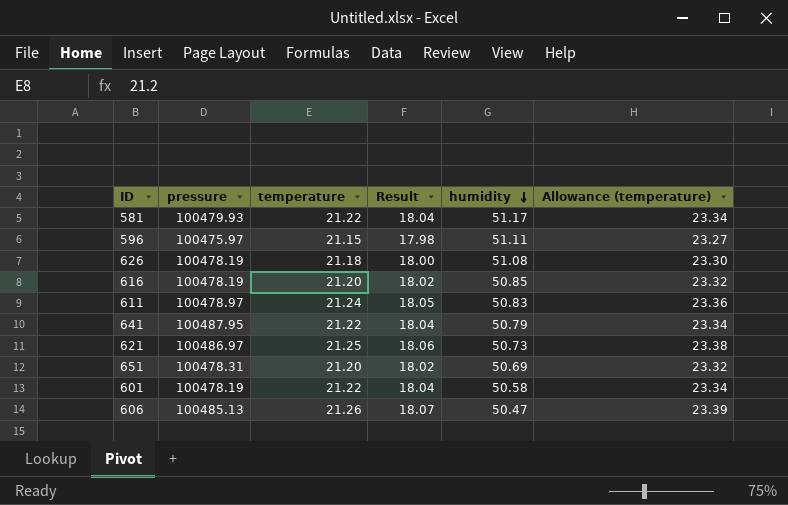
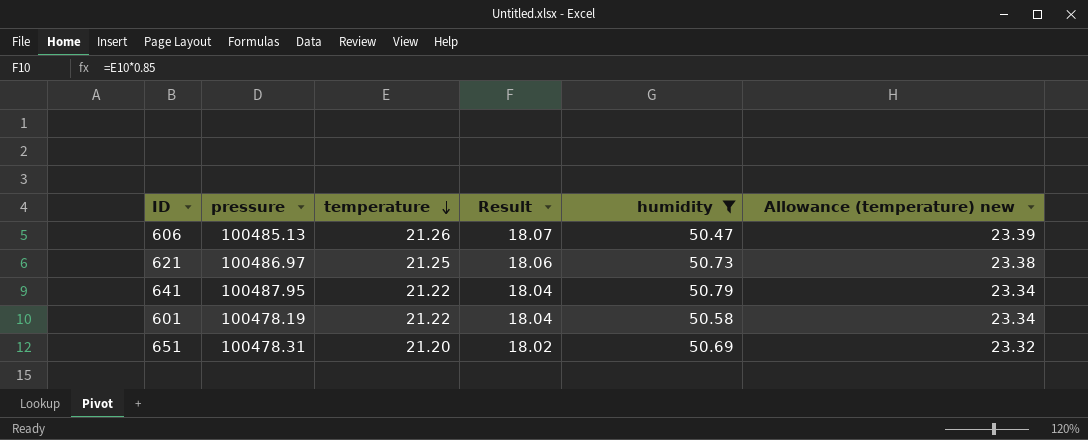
filter: none -> humidity <= 50.79
row order: humidity descending -> temperature descending
column name: Allowance (temperature) -> Allowance (temperature) new

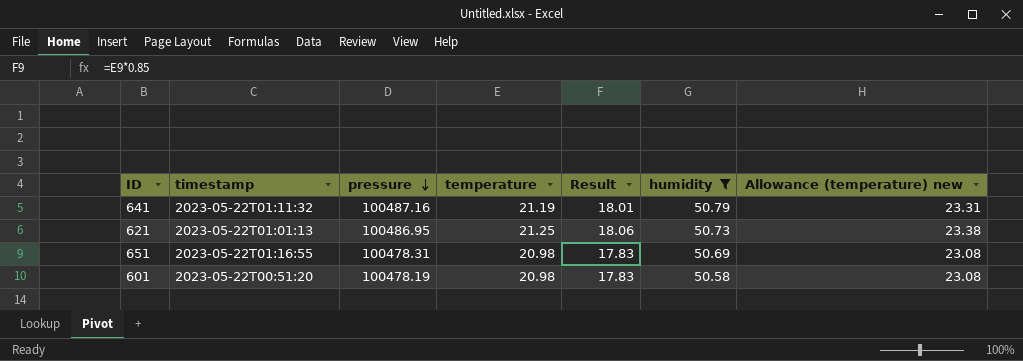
row order: temperature descending -> pressure descending
column timestamp | position: none -> 2
row 606: 100485.13 | 21.26 | 18.07 | 50.47 | 23.39 -> none
641 | pressure: 100487.95 -> 100487.16
641 | temperature: 21.22 -> 21.19
641 | Result: 18.04 -> 18.01
641 | Allowance (temperature) new: 23.34 -> 23.31
621 | pressure: 100486.97 -> 100486.95
651 | temperature: 21.20 -> 20.98
651 | Result: 18.02 -> 17.83
651 | Allowance (temperature) new: 23.32 -> 23.08
601 | temperature: 21.22 -> 20.98
601 | Result: 18.04 -> 17.83
601 | Allowance (temperature) new: 23.34 -> 23.08

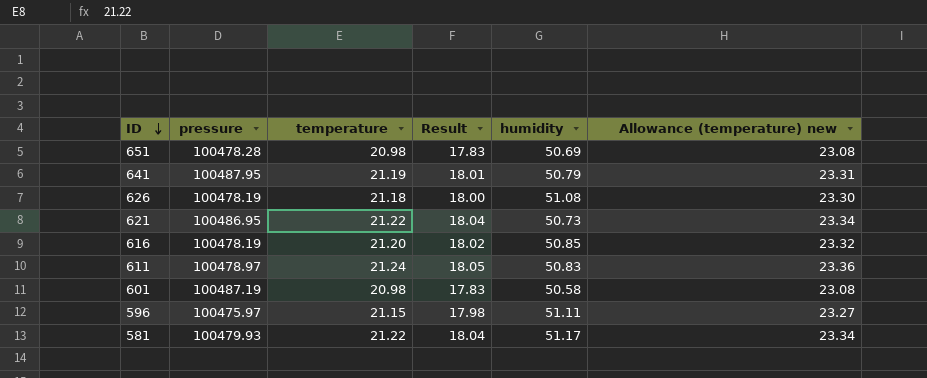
filter: humidity <= 50.79 -> none
row order: pressure descending -> ID descending
column timestamp | position: 2 -> none
651 | pressure: 100478.31 -> 100478.28
641 | pressure: 100487.16 -> 100487.95
621 | temperature: 21.25 -> 21.22
621 | Result: 18.06 -> 18.04
621 | Allowance (temperature) new: 23.38 -> 23.34
601 | pressure: 100478.19 -> 100487.19

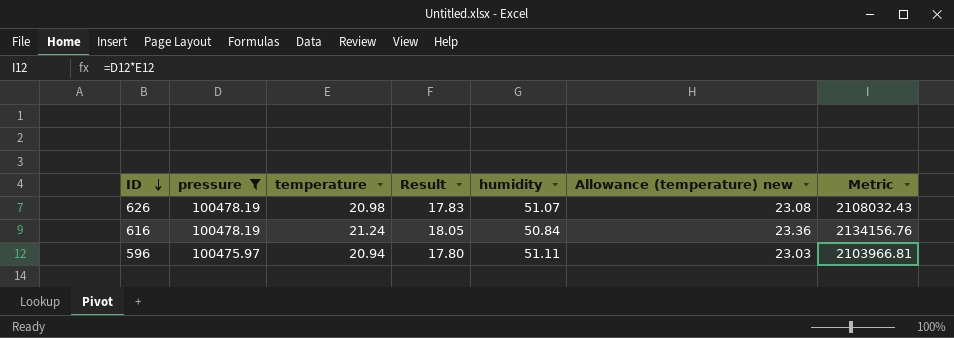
filter: none -> pressure <= 100478.19
column Metric | formula: none -> [pressure] * [temperature]
626 | temperature: 21.18 -> 20.98
626 | Result: 18.00 -> 17.83
626 | humidity: 51.08 -> 51.07
626 | Allowance (temperature) new: 23.30 -> 23.08
616 | temperature: 21.20 -> 21.24
616 | Result: 18.02 -> 18.05
616 | humidity: 50.85 -> 50.84
616 | Allowance (temperature) new: 23.32 -> 23.36
596 | temperature: 21.15 -> 20.94
596 | Result: 17.98 -> 17.80
596 | Allowance (temperature) new: 23.27 -> 23.03

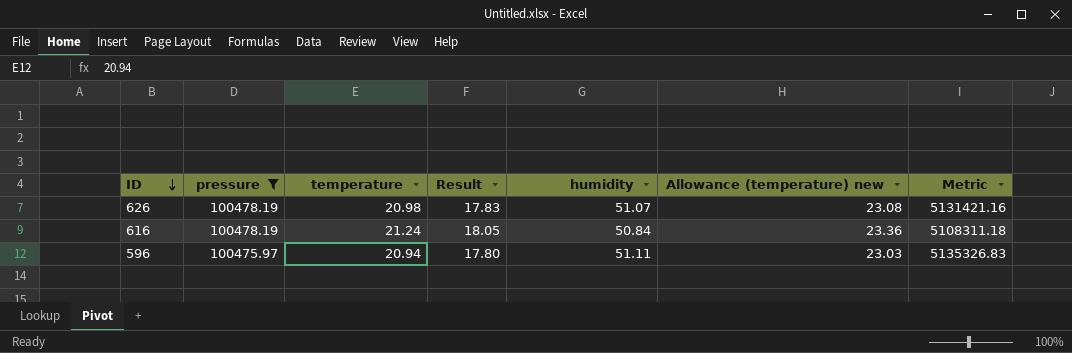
column Metric | formula: [pressure] * [temperature] -> [pressure] * [humidity]

